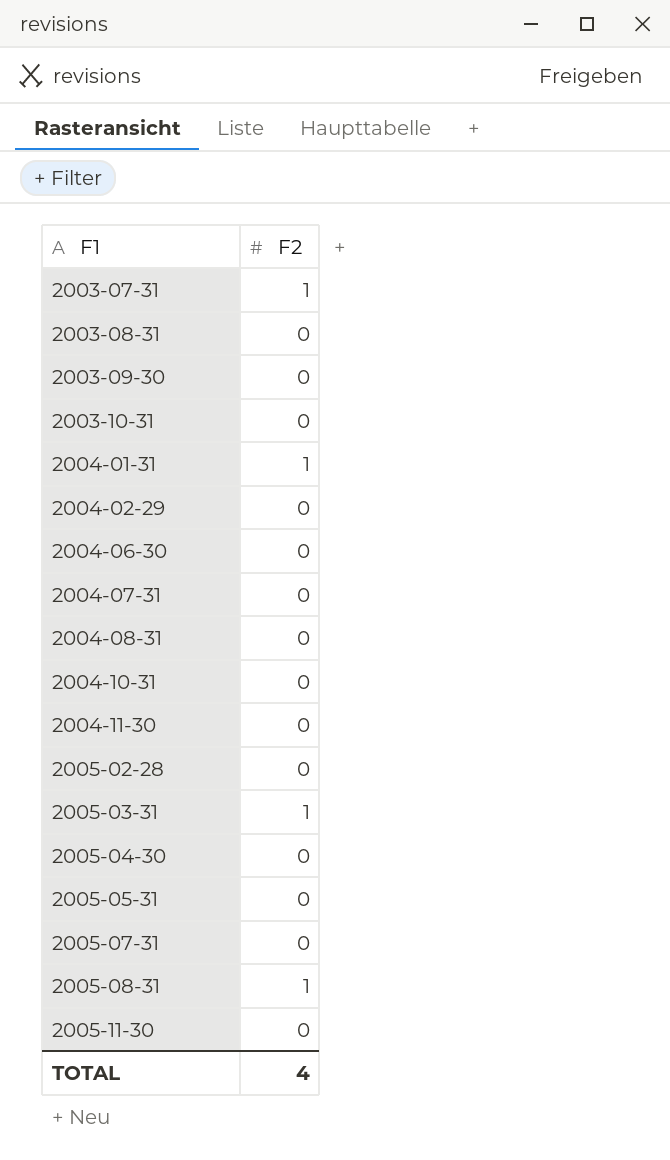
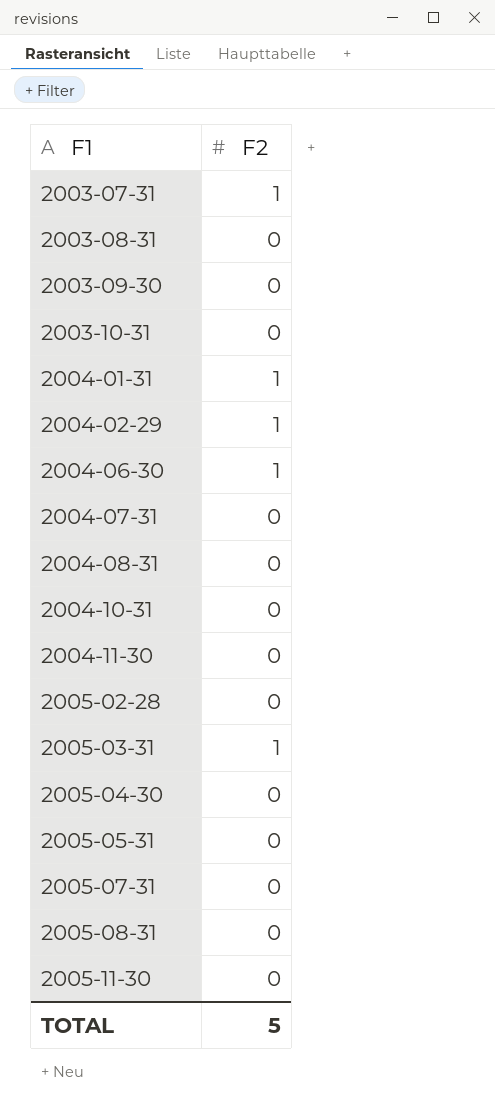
2004-02-29 | F2: 0 -> 1
2004-06-30 | F2: 0 -> 1
2005-08-31 | F2: 1 -> 0
TOTAL | F2: 4 -> 5

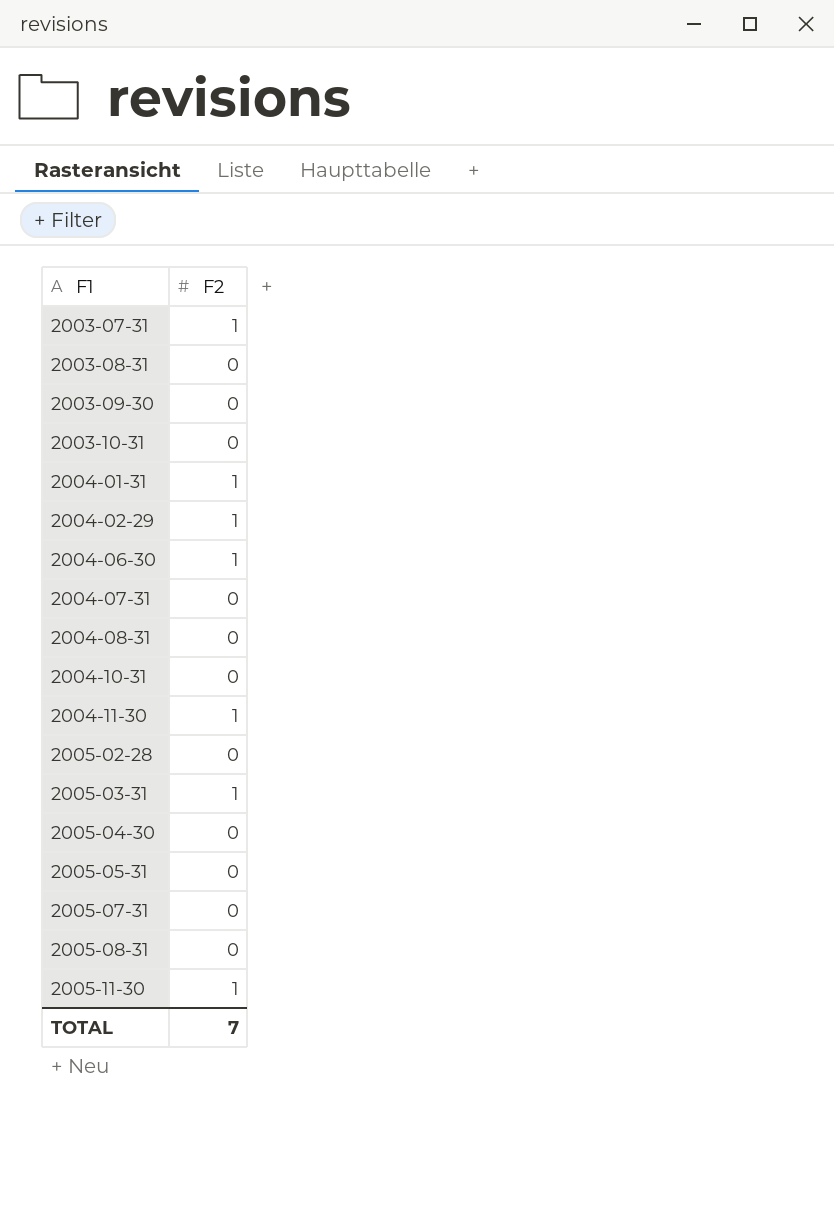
2004-11-30 | F2: 0 -> 1
2005-11-30 | F2: 0 -> 1
TOTAL | F2: 5 -> 7

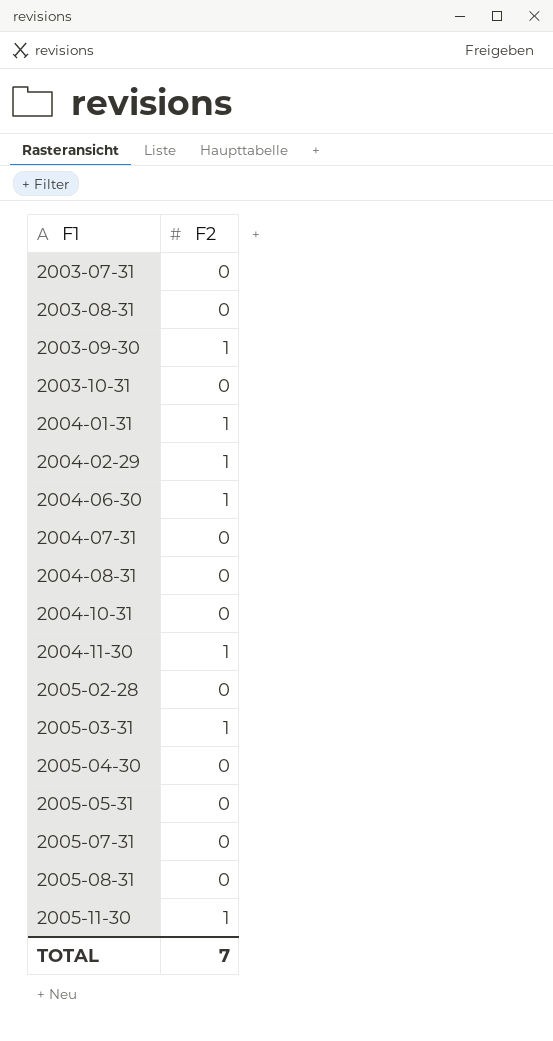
2003-07-31 | F2: 1 -> 0
2003-09-30 | F2: 0 -> 1

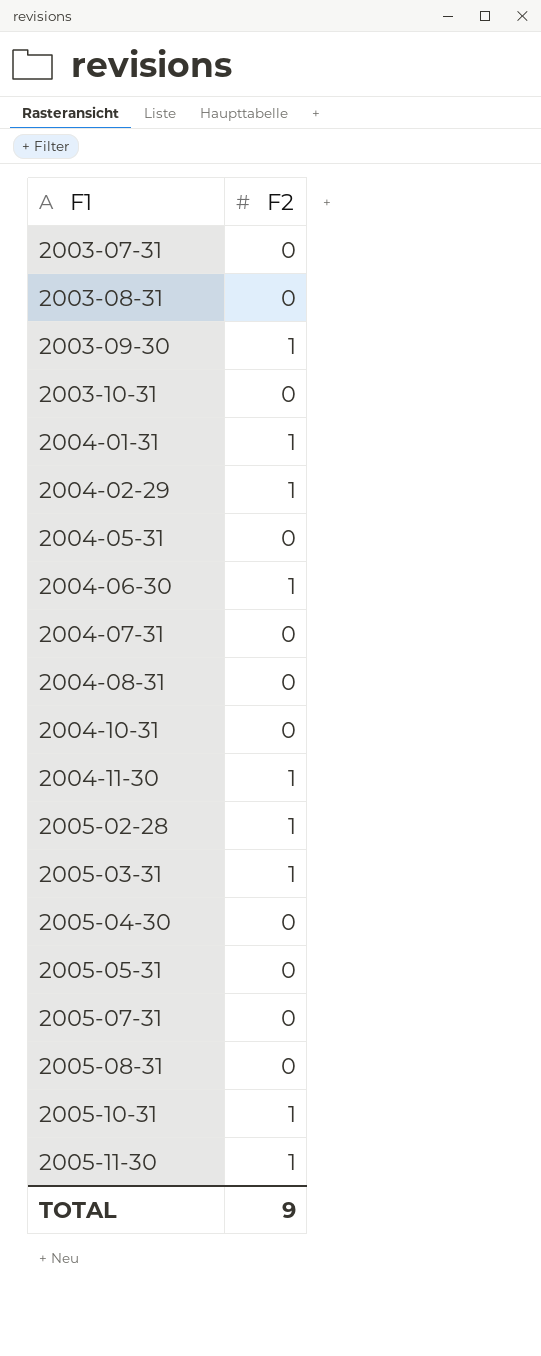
row 2004-05-31: none -> 0
2005-02-28 | F2: 0 -> 1
row 2005-10-31: none -> 1
TOTAL | F2: 7 -> 9

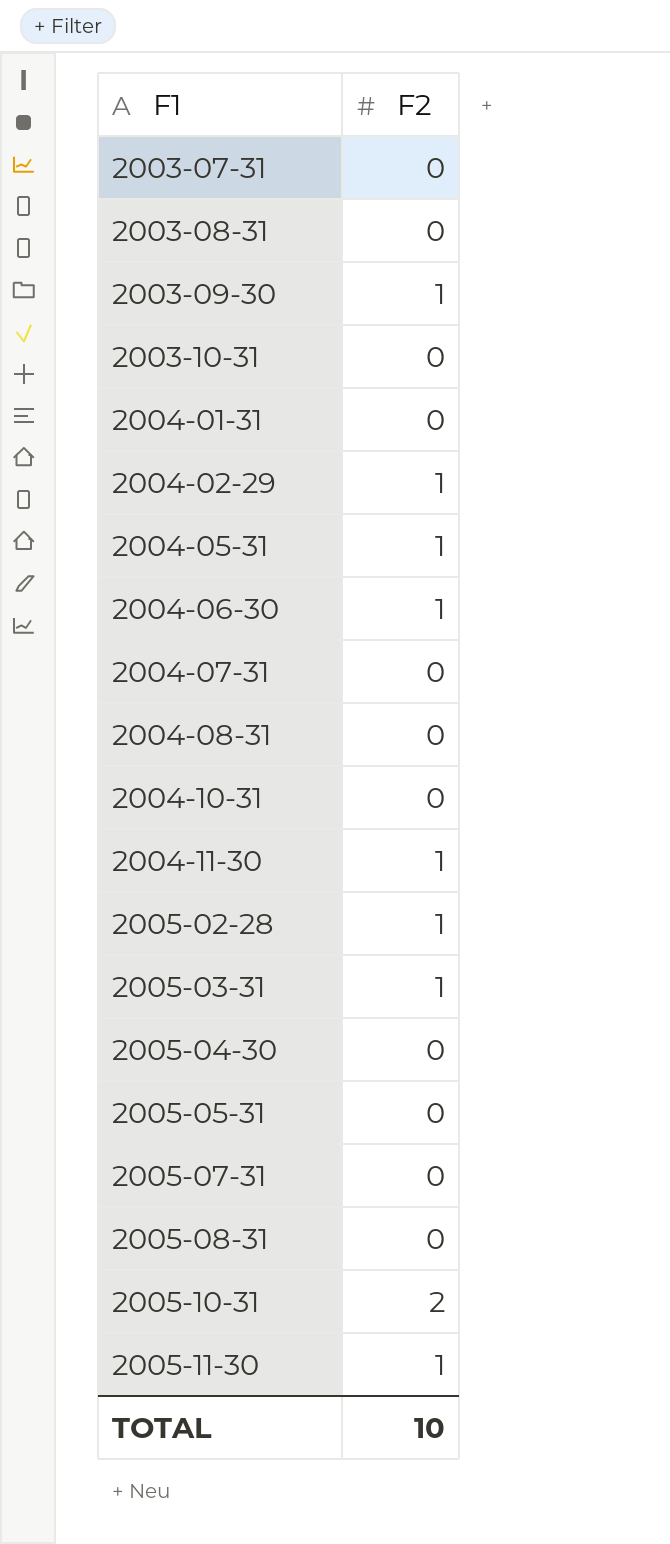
2004-01-31 | F2: 1 -> 0
2004-05-31 | F2: 0 -> 1
2005-10-31 | F2: 1 -> 2
TOTAL | F2: 9 -> 10

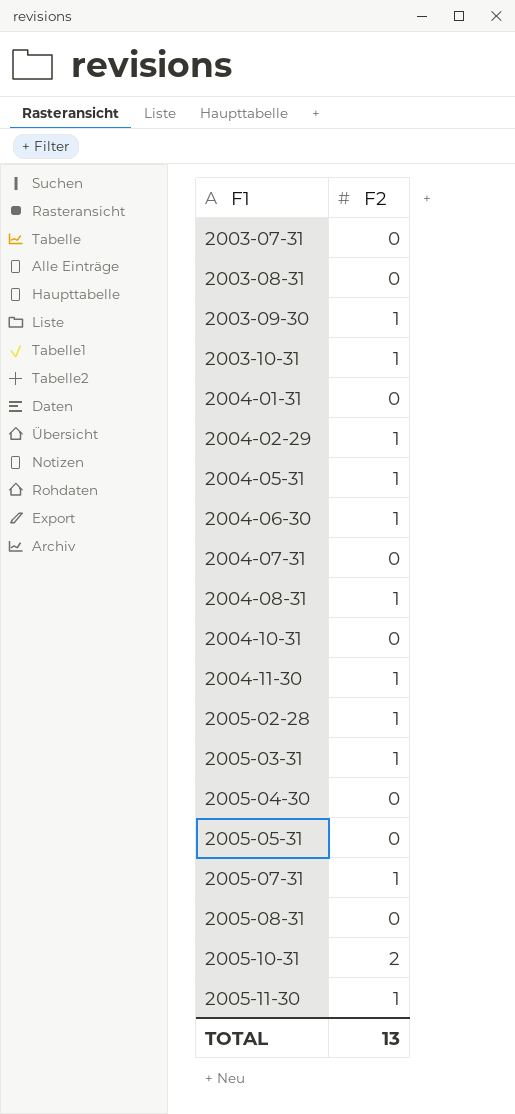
2003-10-31 | F2: 0 -> 1
2004-08-31 | F2: 0 -> 1
2005-07-31 | F2: 0 -> 1
TOTAL | F2: 10 -> 13

